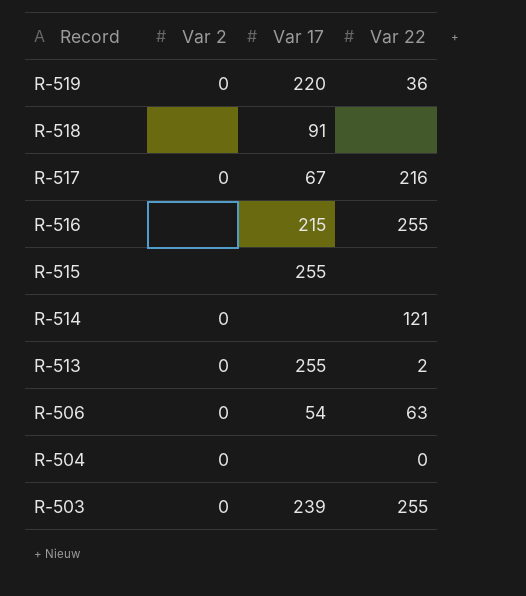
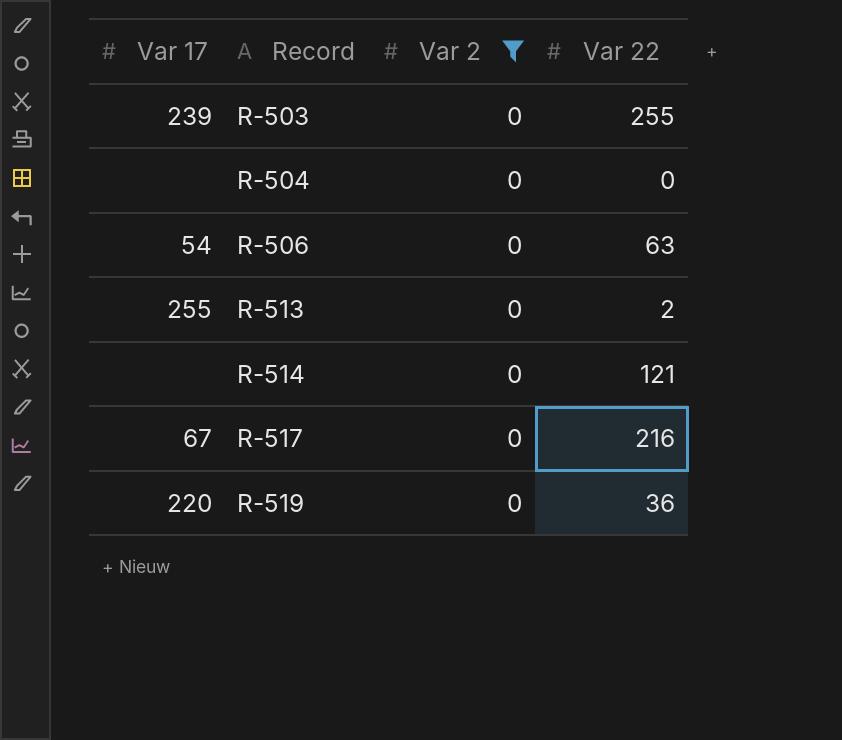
filter: none -> Var 2 = 0
row order: Record descending -> Record ascending
column Var 17 | position: 3 -> 1

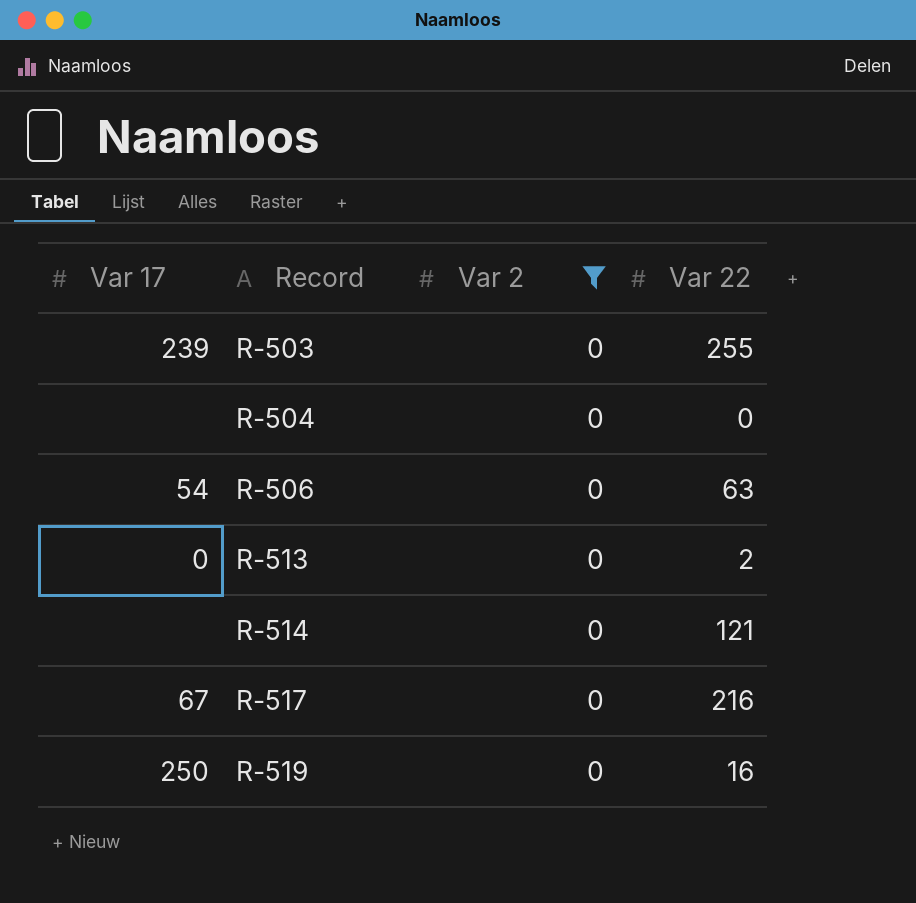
R-513 | Var 17: 255 -> 0
R-519 | Var 17: 220 -> 250
R-519 | Var 22: 36 -> 16

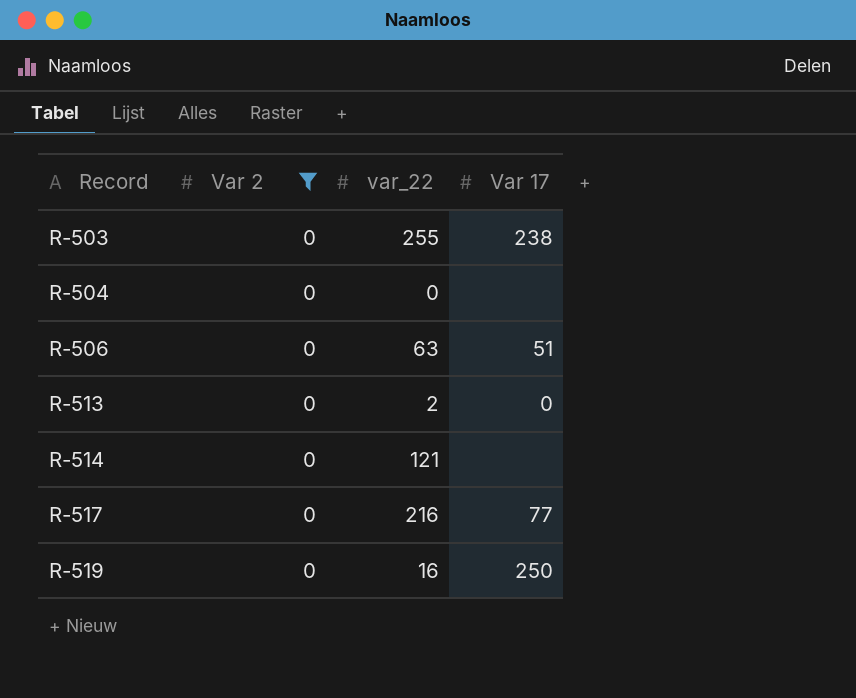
column name: Var 22 -> var_22
column Var 17 | position: 1 -> 4
R-503 | Var 17: 239 -> 238
R-506 | Var 17: 54 -> 51
R-517 | Var 17: 67 -> 77

